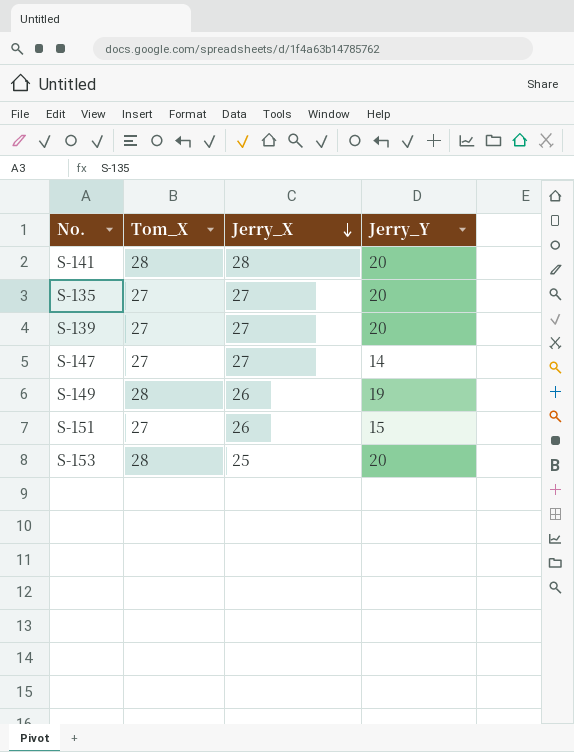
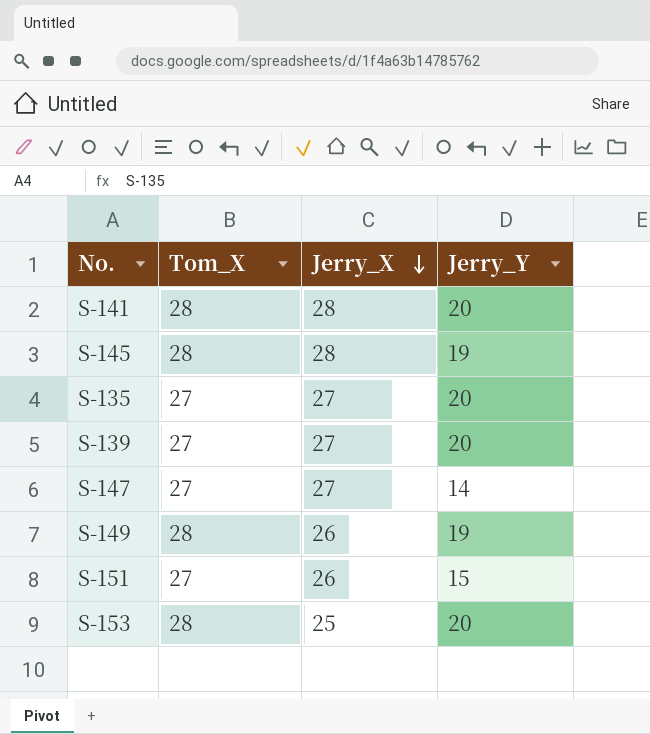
row S-145: none -> 28 | 28 | 19

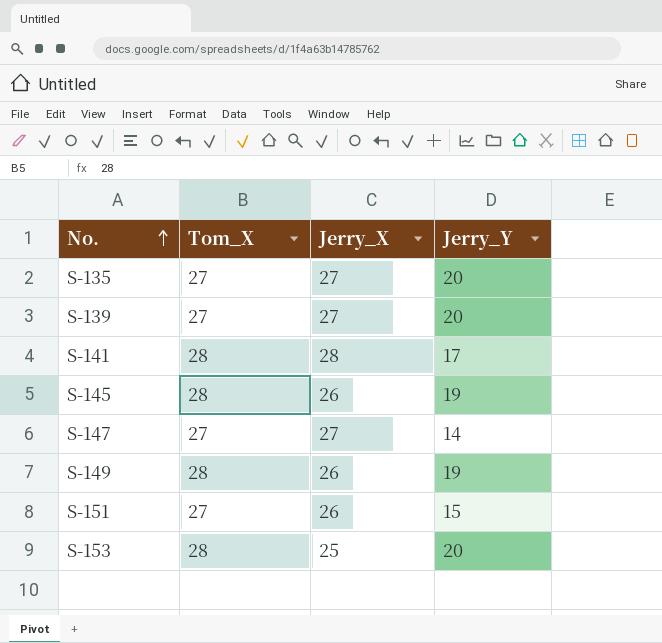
row order: Jerry_X descending -> No. ascending
S-141 | Jerry_Y: 20 -> 17
S-145 | Jerry_X: 28 -> 26

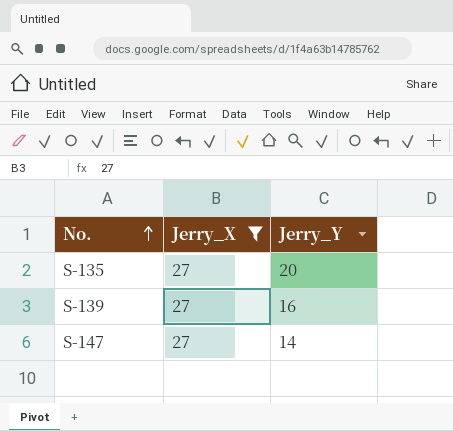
filter: none -> Jerry_X = 27
column Tom_X | position: 2 -> none
S-139 | Jerry_Y: 20 -> 16

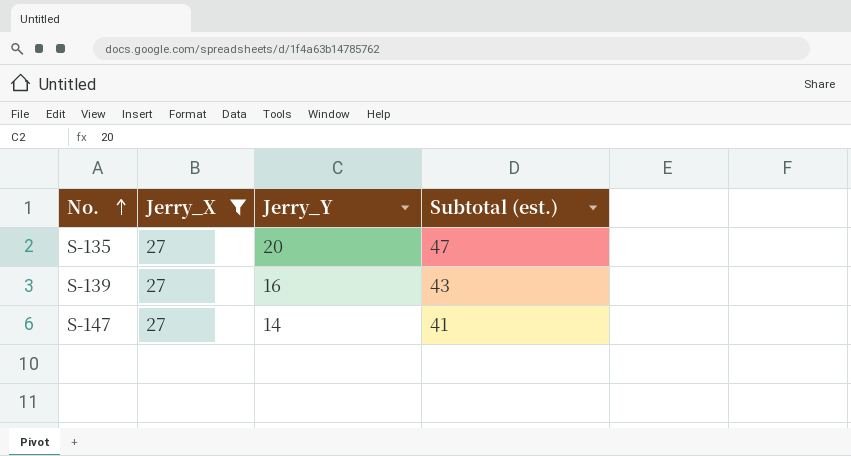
column Subtotal (est.) | formula: none -> [Jerry_X] + [Jerry_Y]

